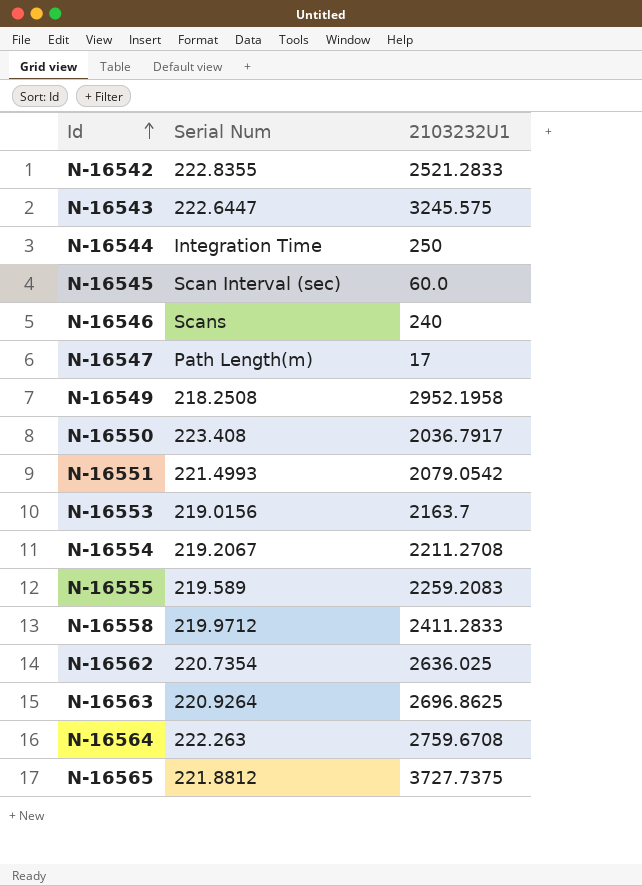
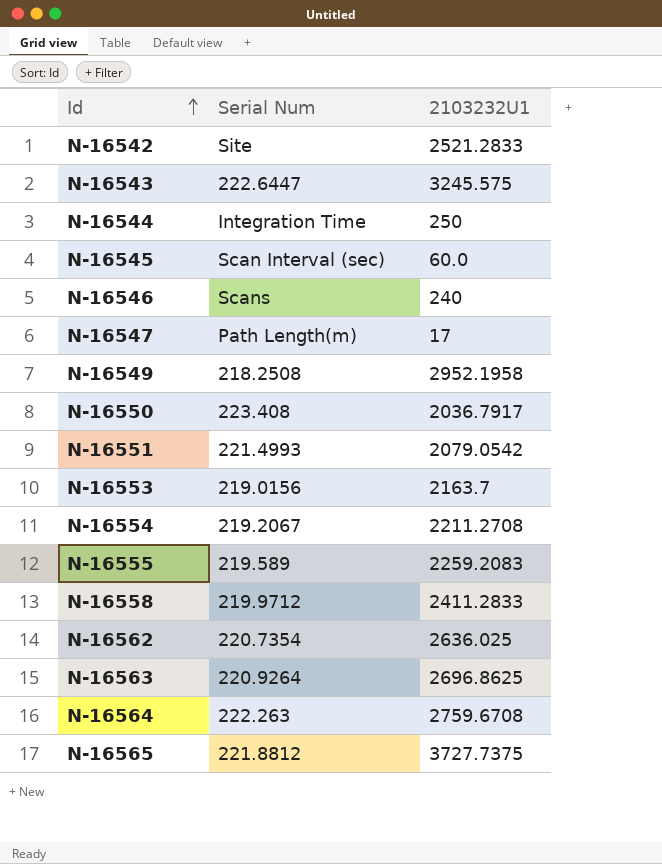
N-16542 | Serial Num: 222.8355 -> Site

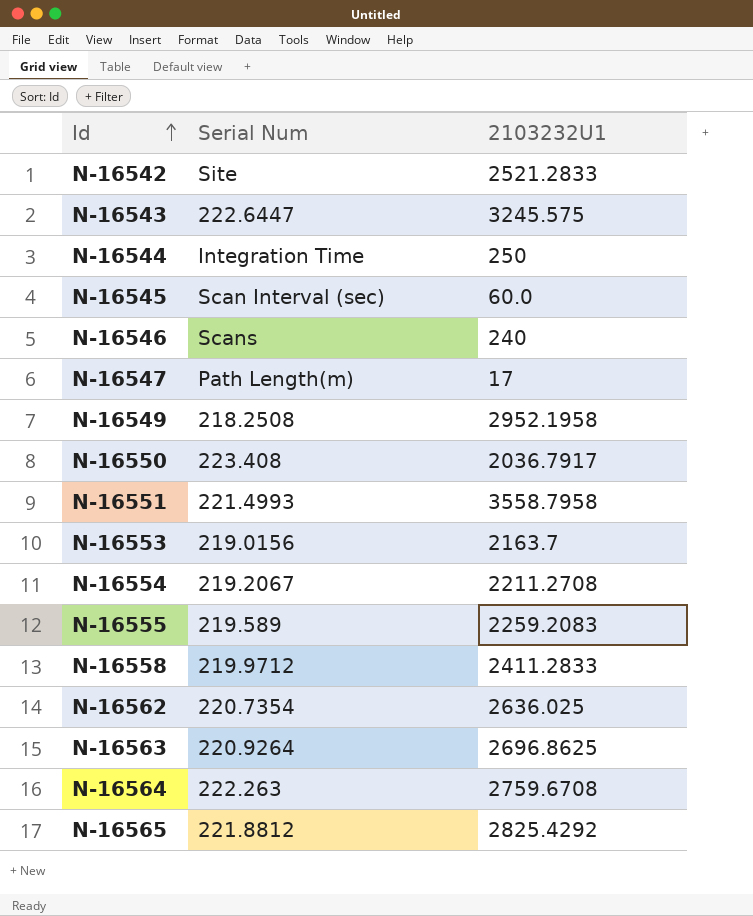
N-16551 | 2103232U1: 2079.0542 -> 3558.7958
N-16565 | 2103232U1: 3727.7375 -> 2825.4292

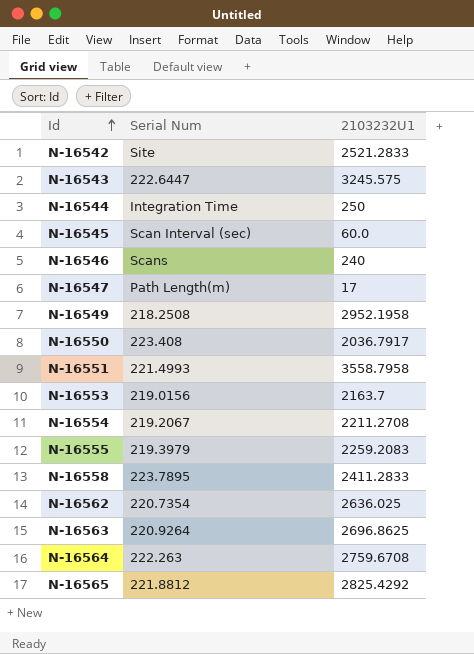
N-16555 | Serial Num: 219.589 -> 219.3979
N-16558 | Serial Num: 219.9712 -> 223.7895

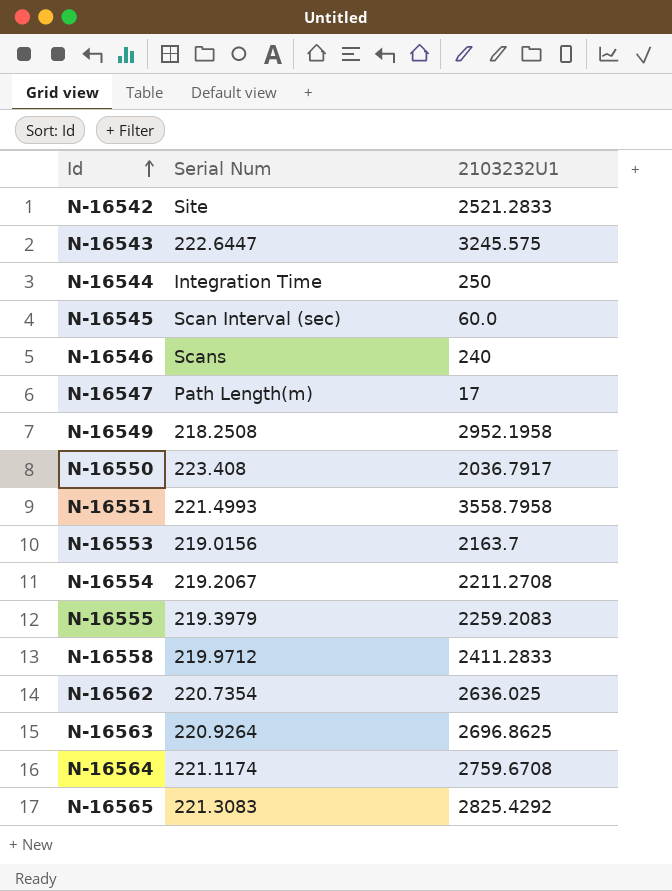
N-16558 | Serial Num: 223.7895 -> 219.9712
N-16564 | Serial Num: 222.263 -> 221.1174
N-16565 | Serial Num: 221.8812 -> 221.3083

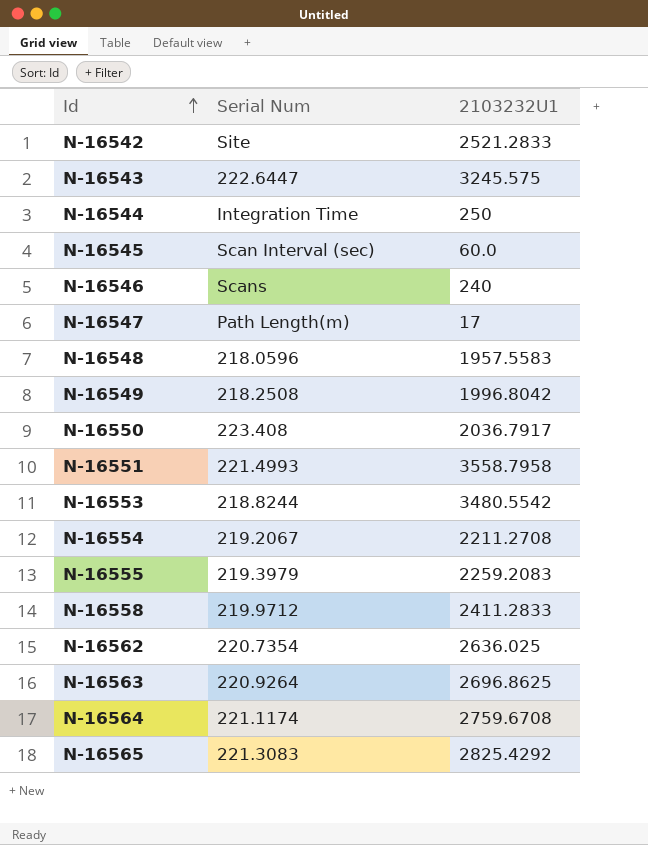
row N-16548: none -> 218.0596 | 1957.5583
N-16549 | 2103232U1: 2952.1958 -> 1996.8042
N-16553 | Serial Num: 219.0156 -> 218.8244
N-16553 | 2103232U1: 2163.7 -> 3480.5542

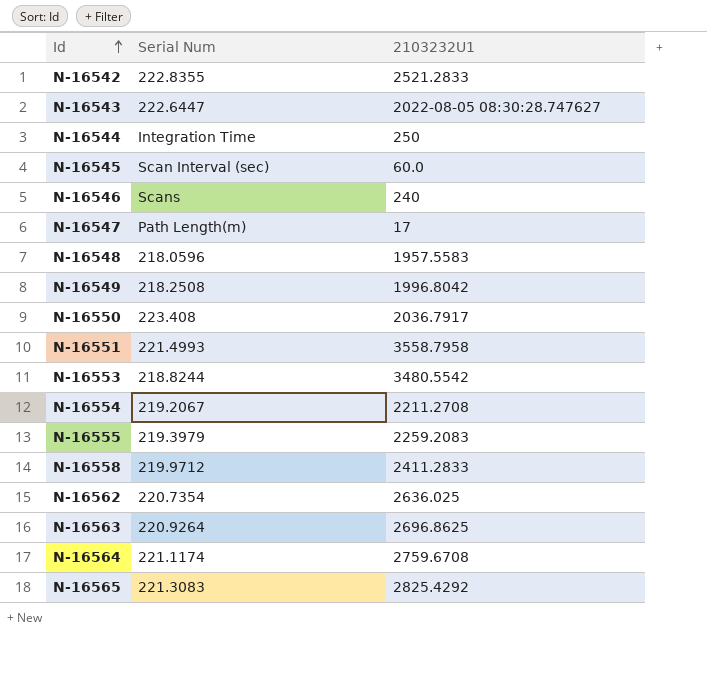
N-16542 | Serial Num: Site -> 222.8355
N-16543 | 2103232U1: 3245.575 -> 2022-08-05 08:30:28.747627

